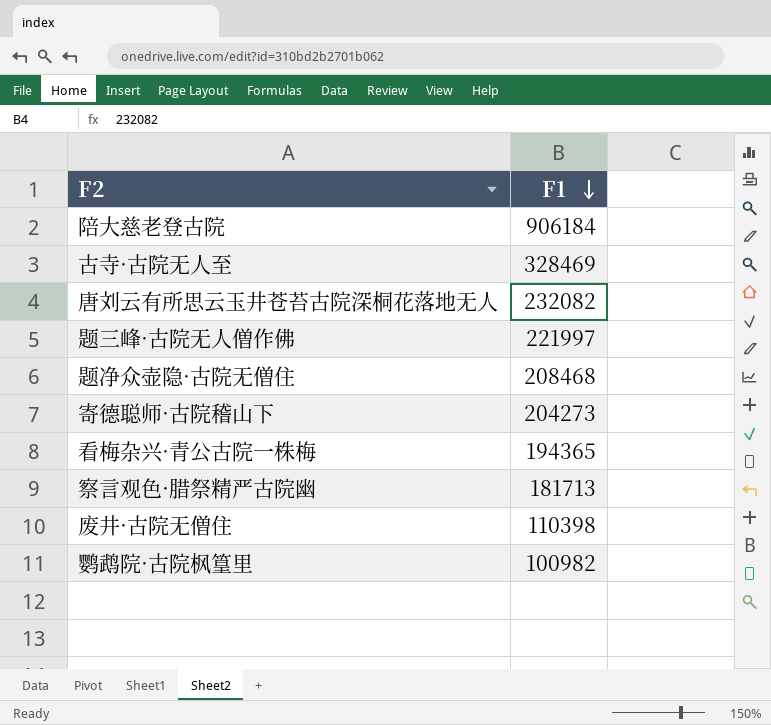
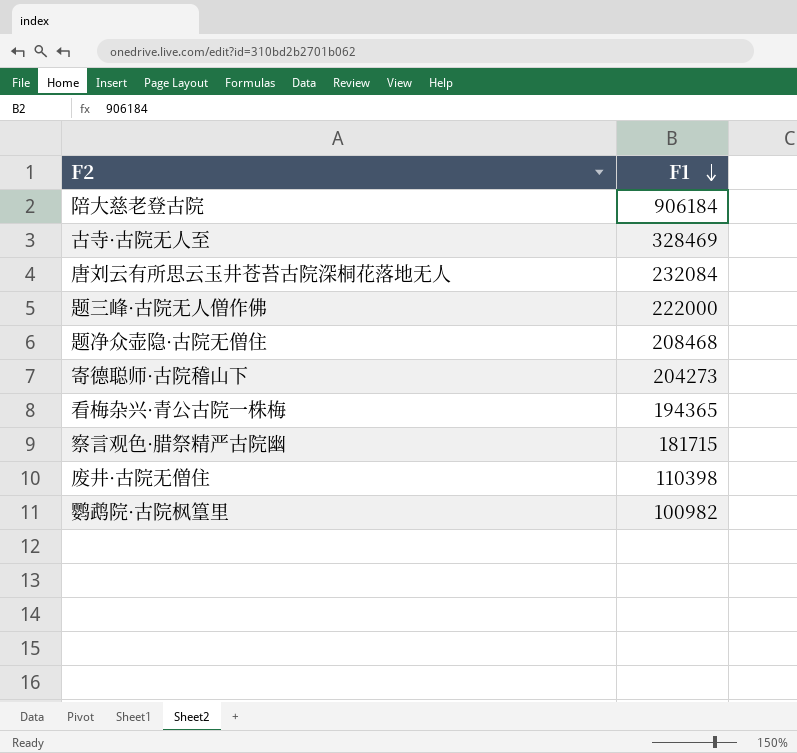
唐刘云有所思云玉井苍苔古院深桐花落地无人 | F1: 232082 -> 232084
题三峰·古院无人僧作佛 | F1: 221997 -> 222000
察言观色·腊祭精严古院幽 | F1: 181713 -> 181715

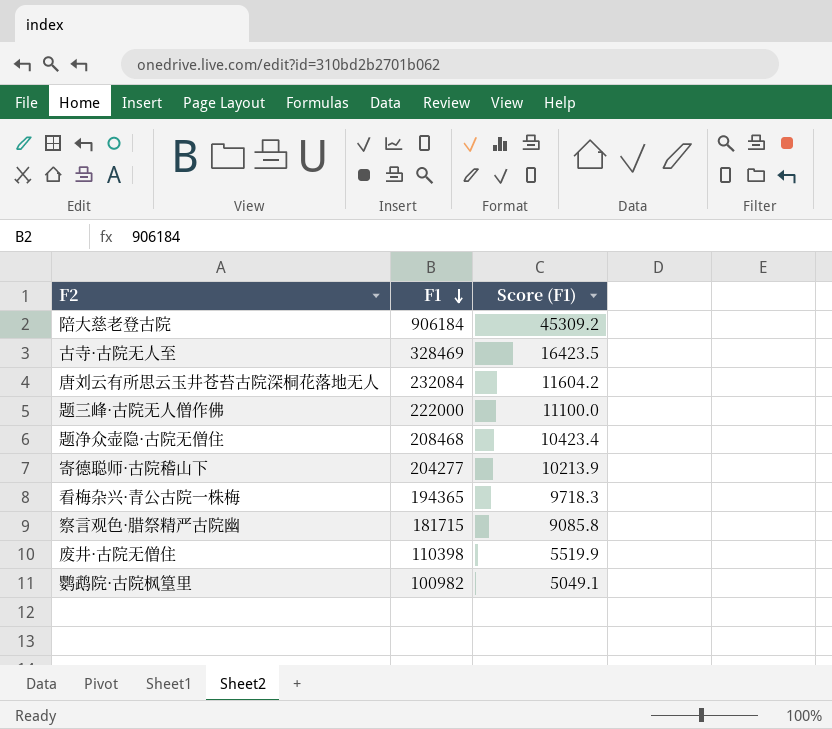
column Score (F1) | formula: none -> [F1] * 0.05
寄德聪师·古院稽山下 | F1: 204273 -> 204277

